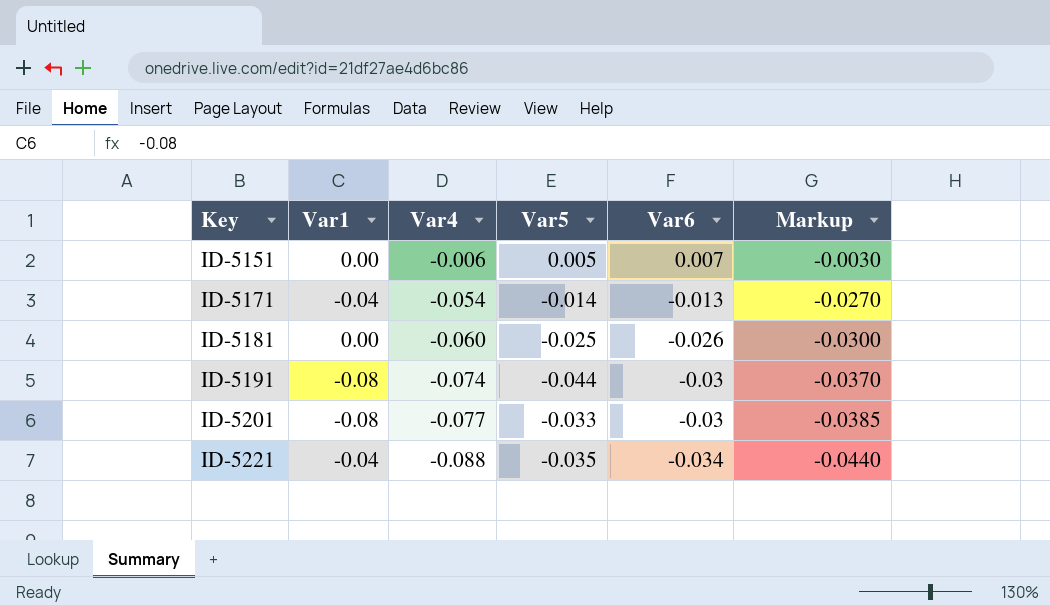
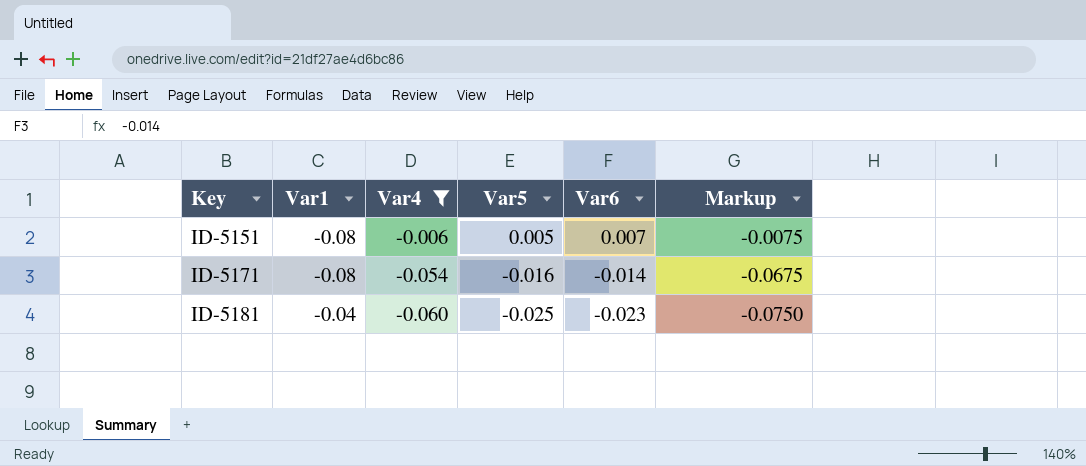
filter: none -> Var4 >= -0.060
column Markup | formula: [Var4] * 0.5 -> [Var4] * 1.25
ID-5151 | Var1: 0.00 -> -0.08
ID-5171 | Var1: -0.04 -> -0.08
ID-5171 | Var5: -0.014 -> -0.016
ID-5171 | Var6: -0.013 -> -0.014
ID-5181 | Var1: 0.00 -> -0.04
ID-5181 | Var6: -0.026 -> -0.023

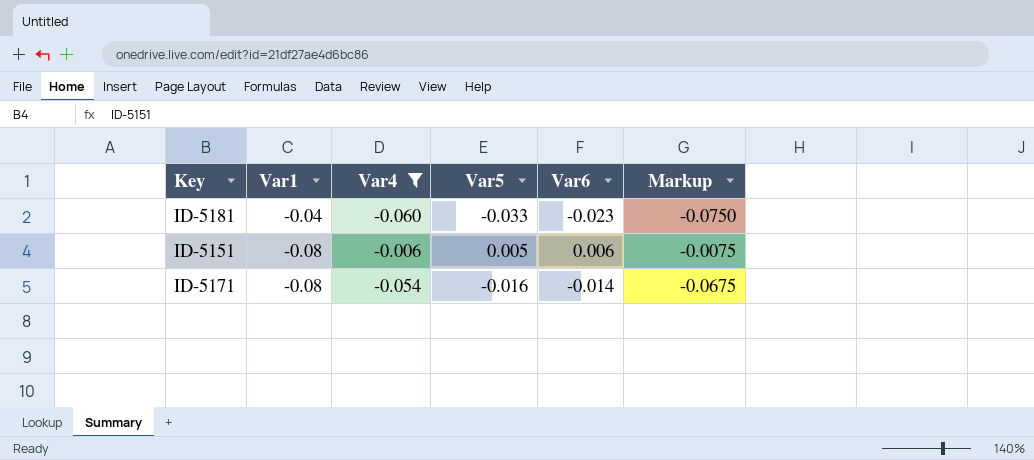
row order: Key ascending -> Var1 descending
ID-5181 | Var5: -0.025 -> -0.033
ID-5151 | Var6: 0.007 -> 0.006

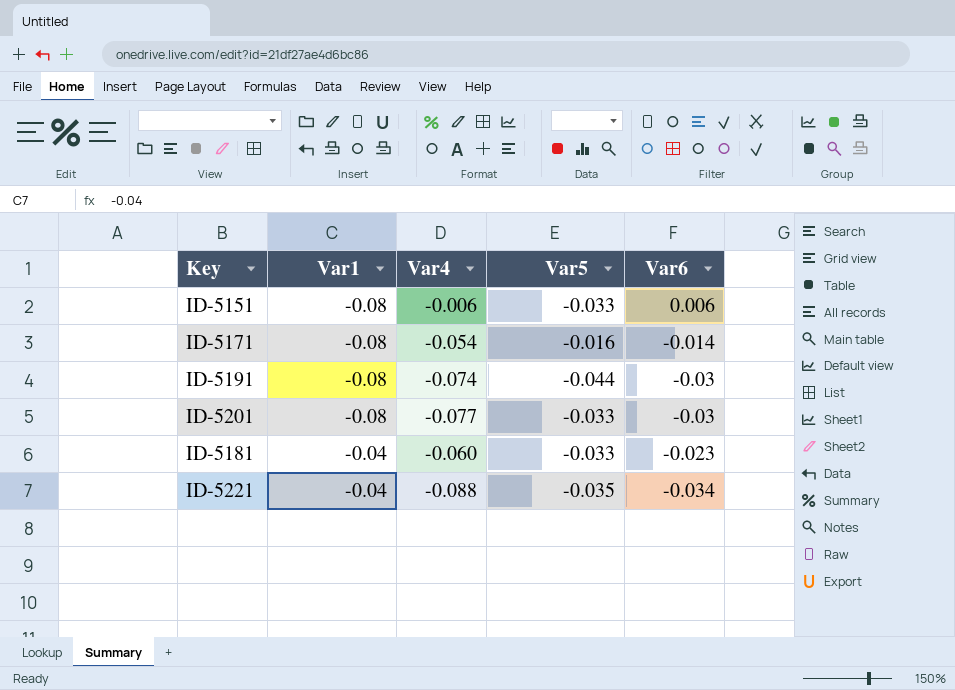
filter: Var4 >= -0.060 -> none
row order: Var1 descending -> Var1 ascending
column Markup | formula: [Var4] * 1.25 -> none
ID-5151 | Var5: 0.005 -> -0.033

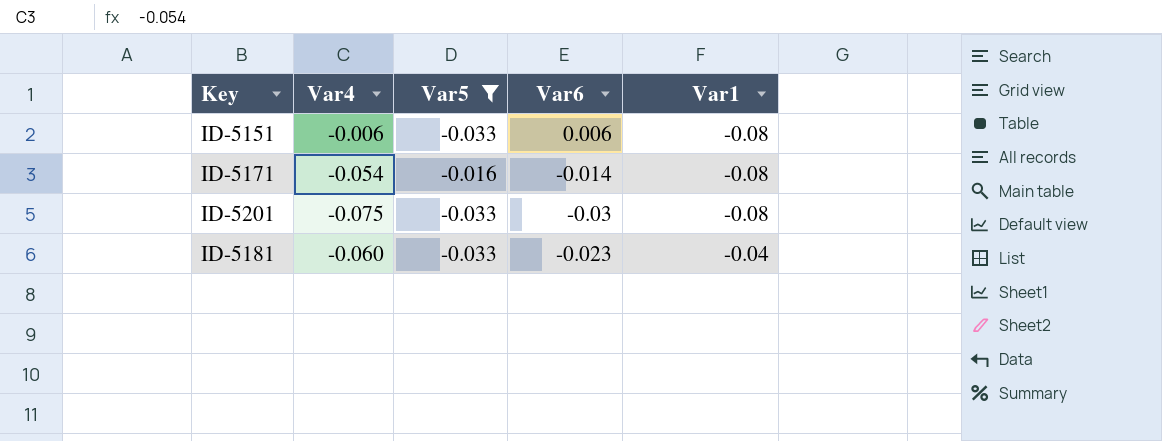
filter: none -> Var5 >= -0.033
column Var1 | position: 2 -> 5
ID-5201 | Var4: -0.077 -> -0.075

